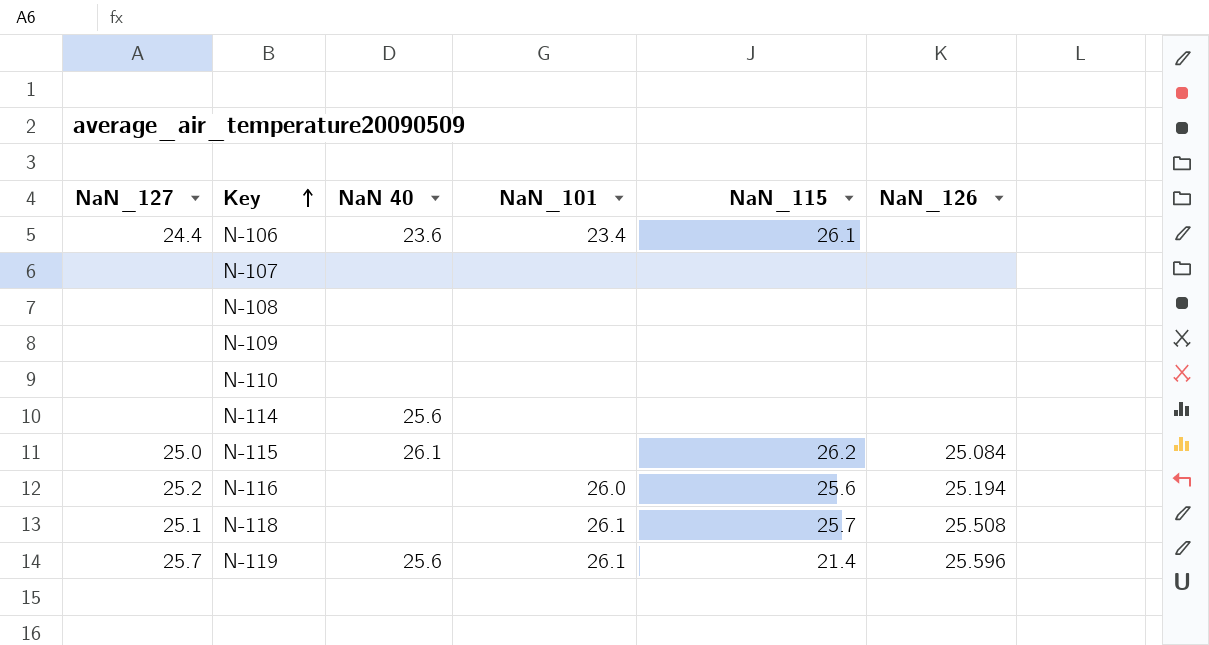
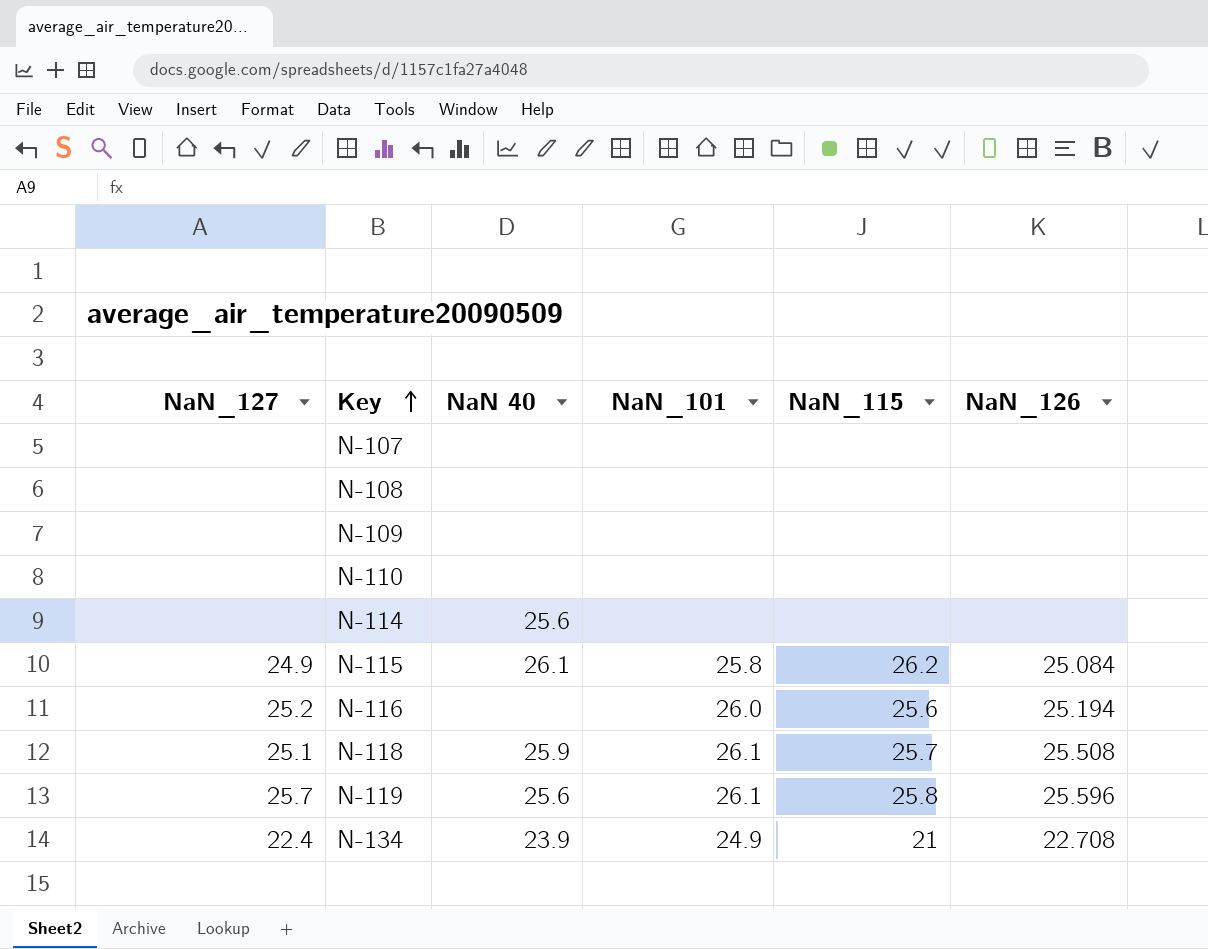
row N-106: 24.4 | 23.6 | 23.4 | 26.1 | none -> none
N-115 | NaN_127: 25.0 -> 24.9
N-115 | NaN_101: none -> 25.8
N-118 | NaN 40: none -> 25.9
N-119 | NaN_115: 21.4 -> 25.8
row N-134: none -> 22.4 | 23.9 | 24.9 | 21 | 22.708

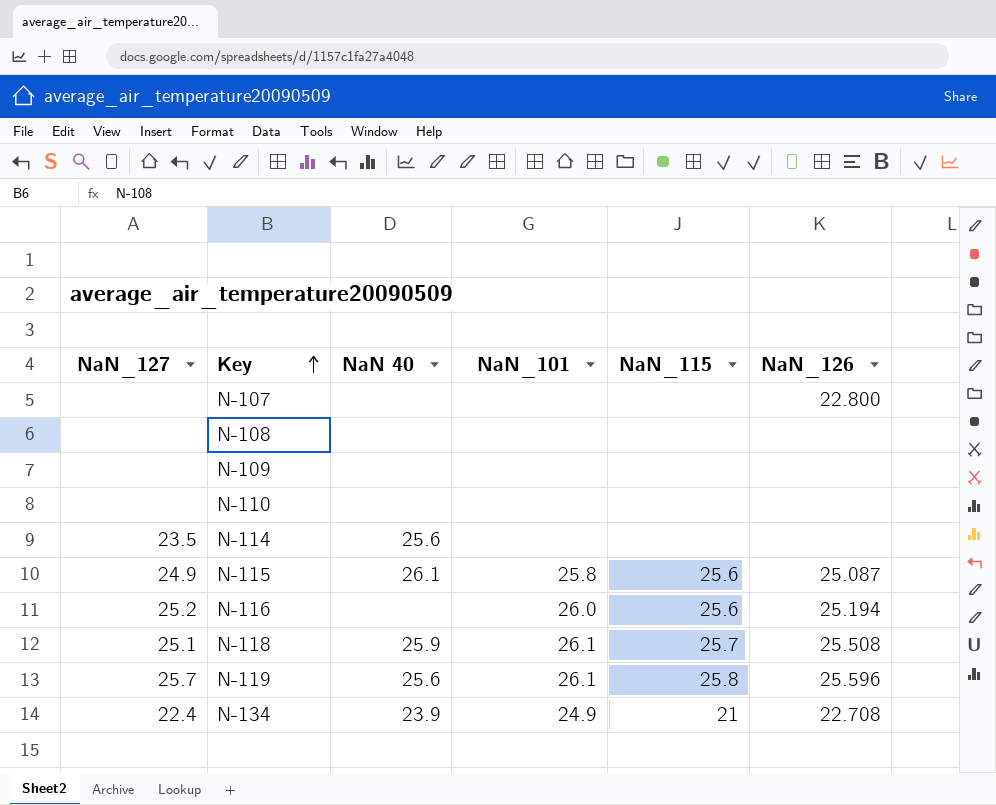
N-107 | NaN_126: none -> 22.800
N-114 | NaN_127: none -> 23.5
N-115 | NaN_115: 26.2 -> 25.6
N-115 | NaN_126: 25.084 -> 25.087

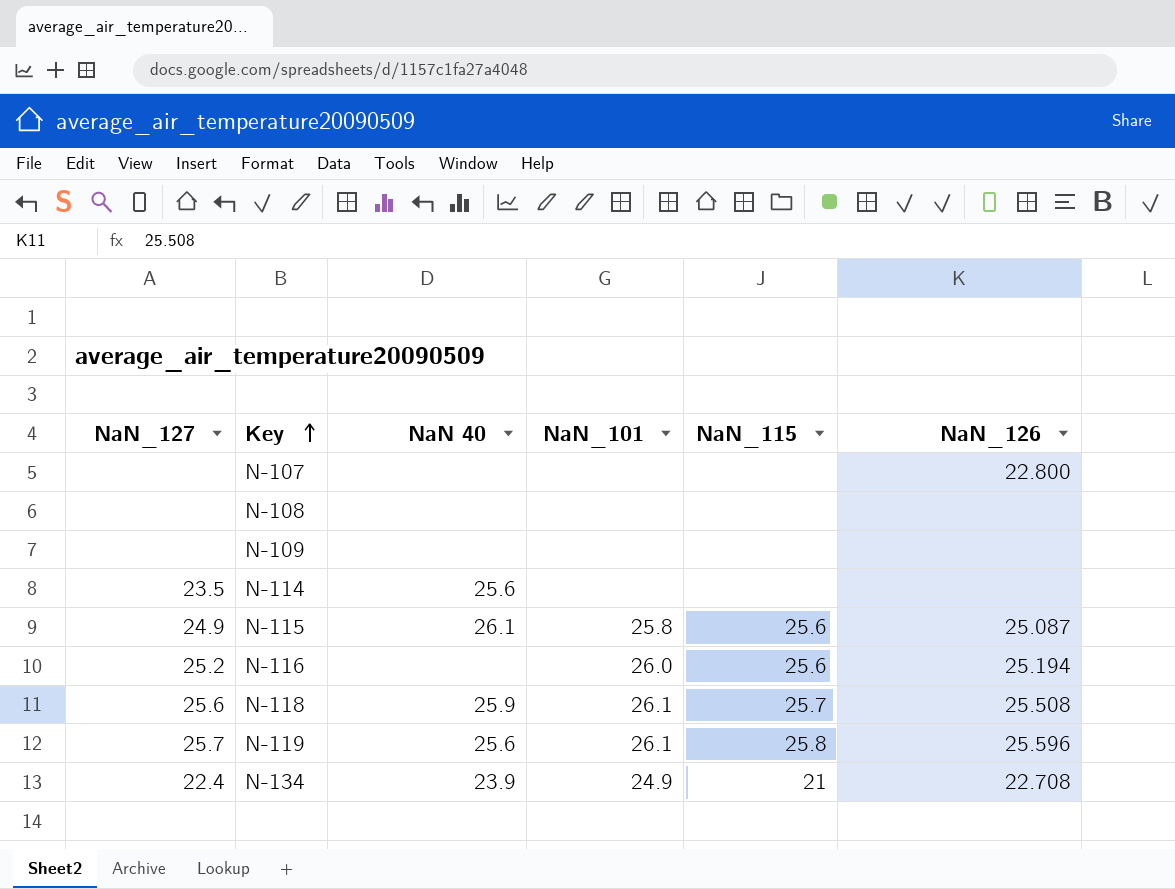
row N-110: none | none | none | none | none -> none
N-118 | NaN_127: 25.1 -> 25.6

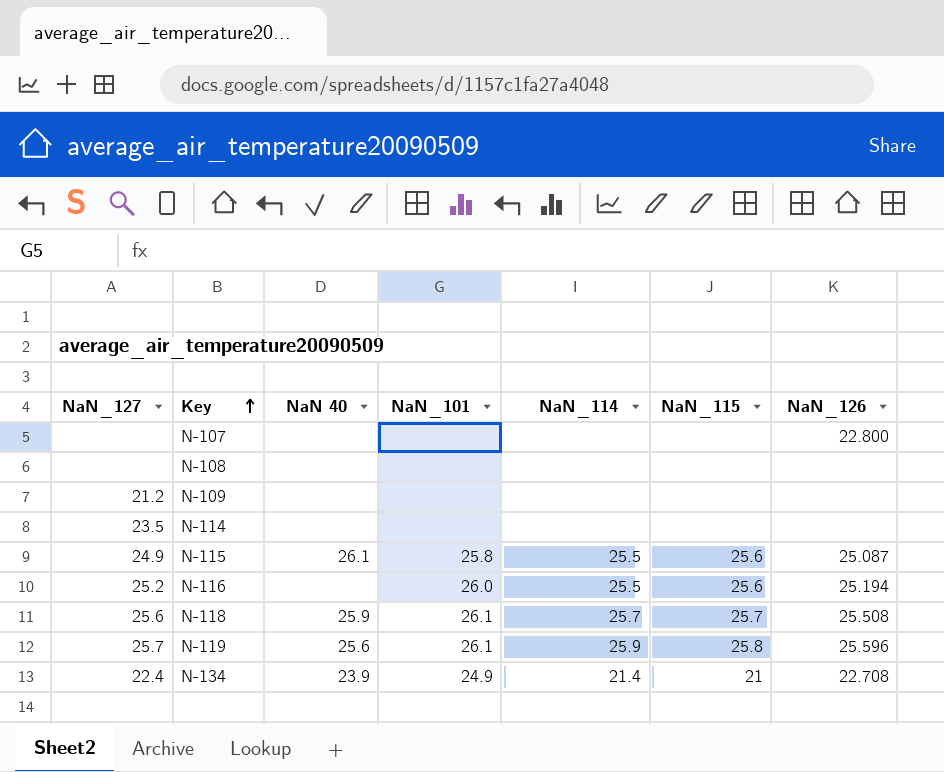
column NaN_114 | position: none -> 5
N-109 | NaN_127: none -> 21.2
N-114 | NaN 40: 25.6 -> none

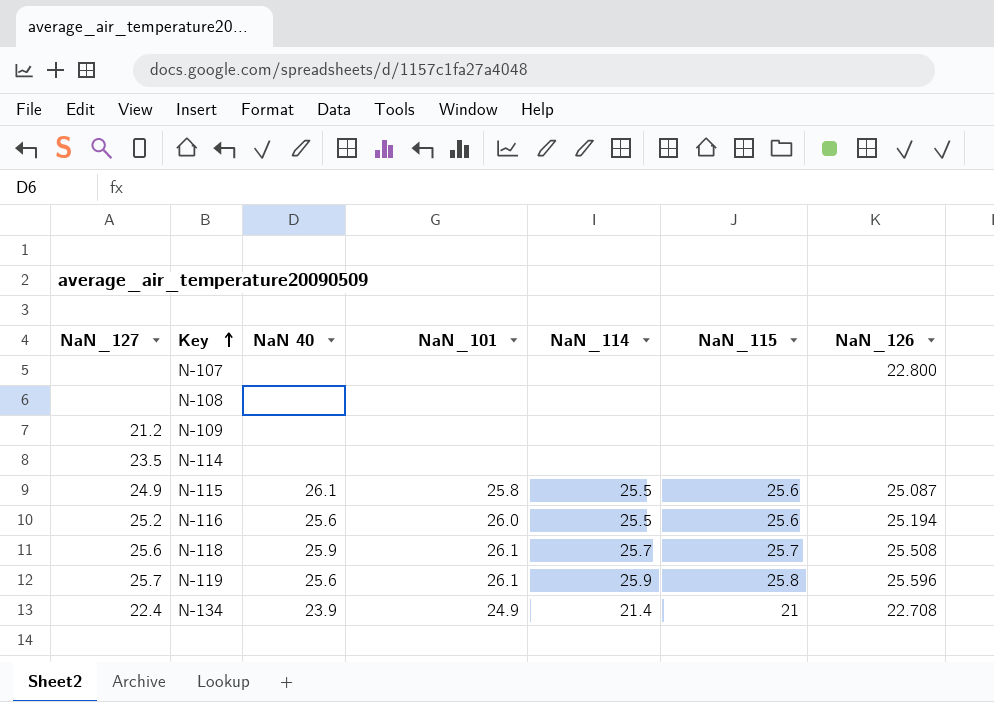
N-116 | NaN 40: none -> 25.6

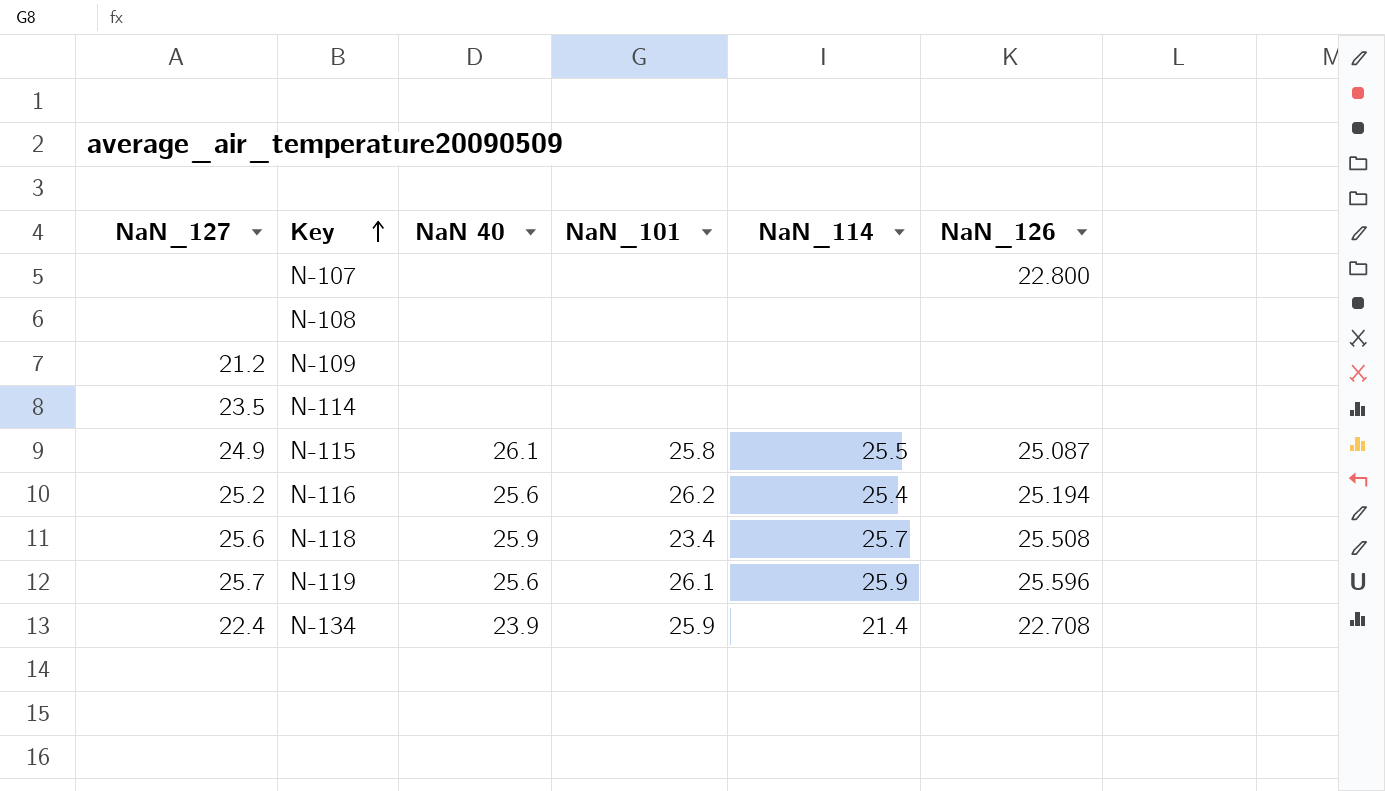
column NaN_115 | position: 6 -> none
N-116 | NaN_101: 26.0 -> 26.2
N-116 | NaN_114: 25.5 -> 25.4
N-118 | NaN_101: 26.1 -> 23.4
N-134 | NaN_101: 24.9 -> 25.9

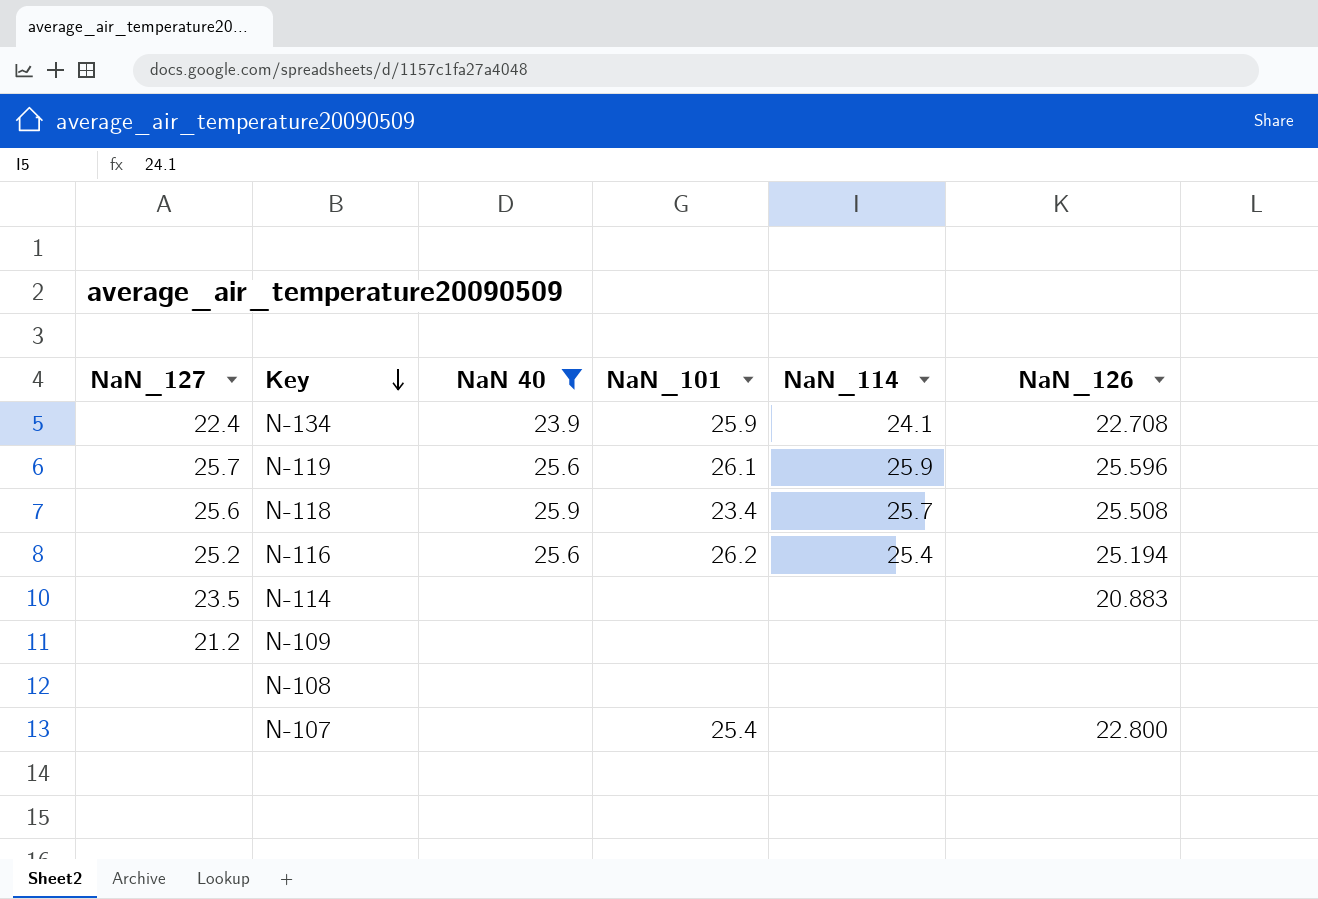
filter: none -> NaN 40 != 26.1
row order: Key ascending -> Key descending
N-134 | NaN_114: 21.4 -> 24.1
N-114 | NaN_126: none -> 20.883
N-107 | NaN_101: none -> 25.4

